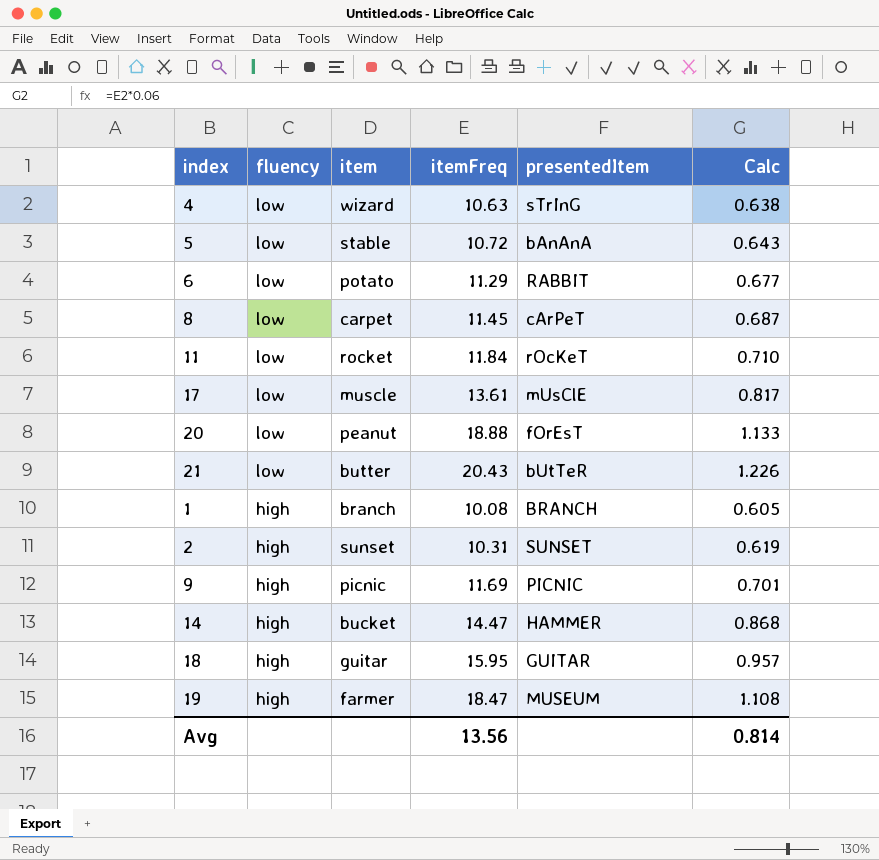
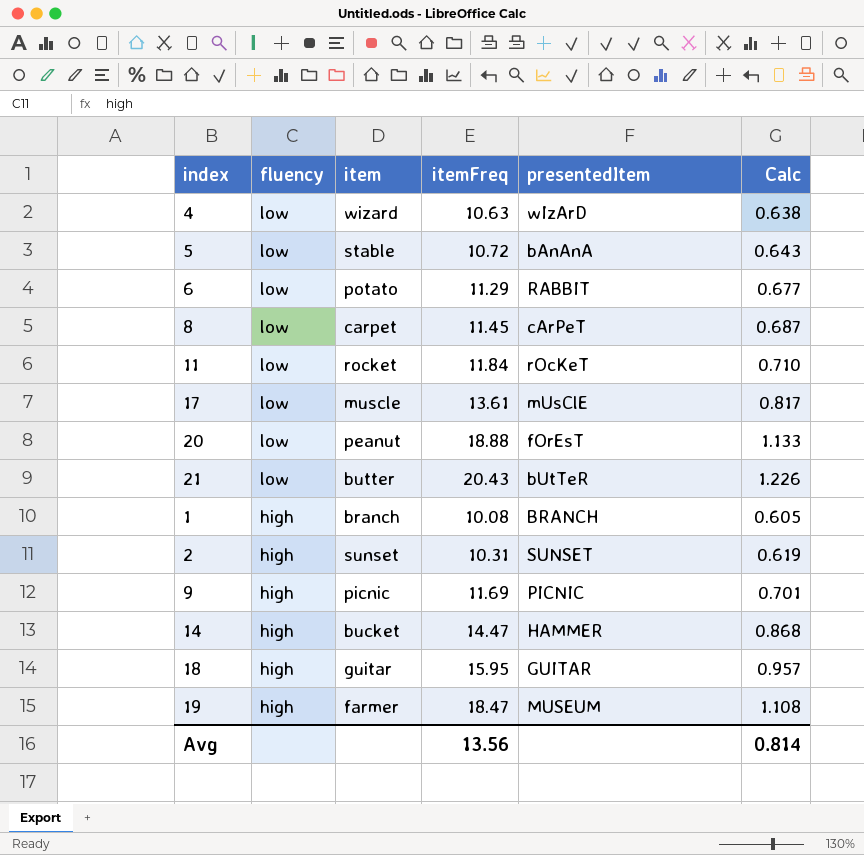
4 | presentedItem: sTrInG -> wIzArD

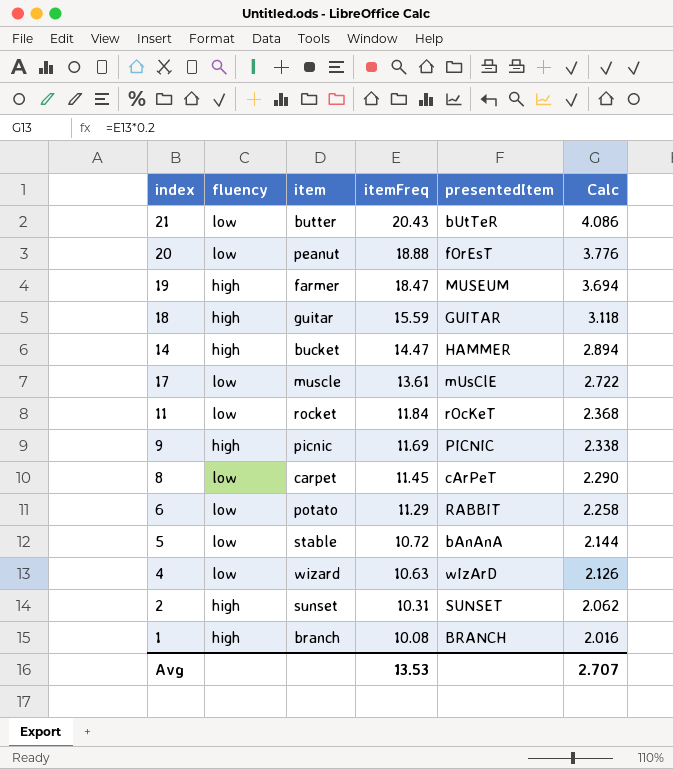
row order: fluency descending -> itemFreq descending
column Calc | formula: [itemFreq] * 0.06 -> [itemFreq] * 0.2
18 | itemFreq: 15.95 -> 15.59
Avg | itemFreq: 13.56 -> 13.53
Avg | Calc: 0.814 -> 2.707

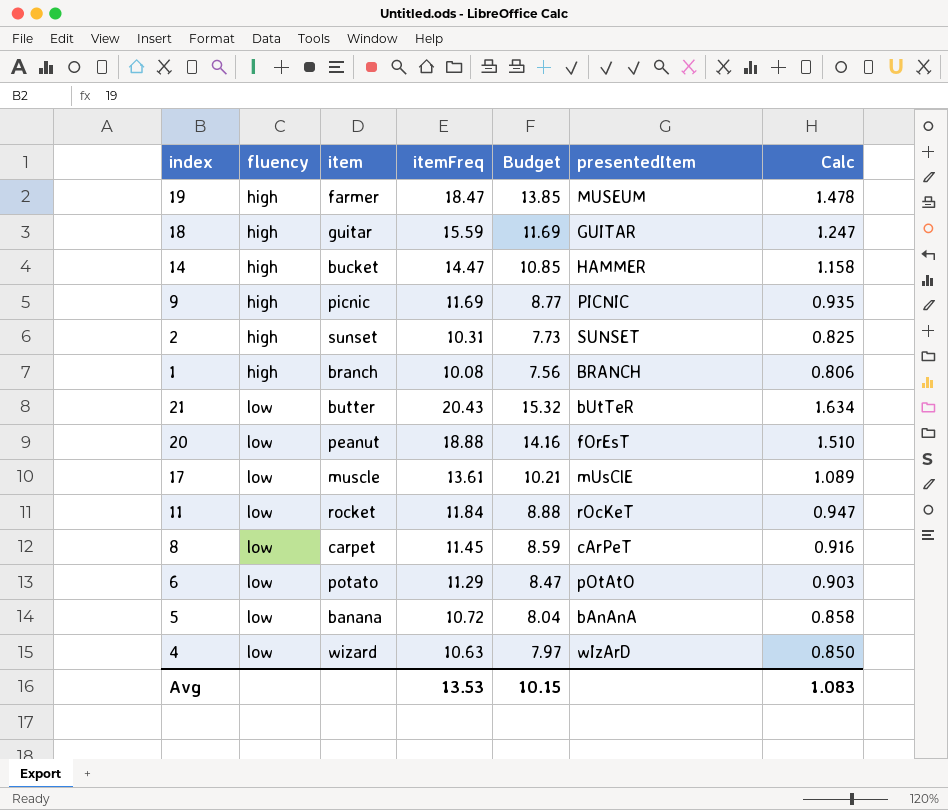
row order: itemFreq descending -> fluency ascending
column Budget | formula: none -> [itemFreq] * 0.75
column Calc | formula: [itemFreq] * 0.2 -> [itemFreq] * 0.08
6 | presentedItem: RABBIT -> pOtAtO
5 | item: stable -> banana
Avg | Calc: 2.707 -> 1.083

